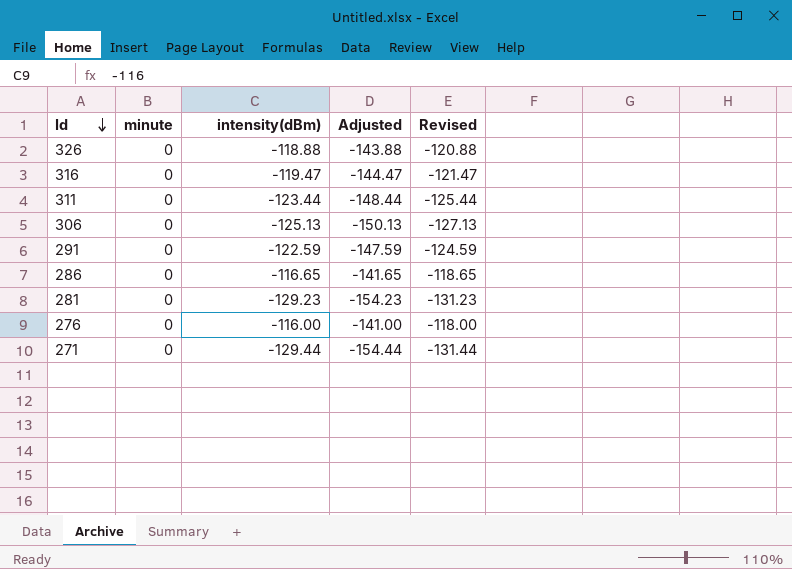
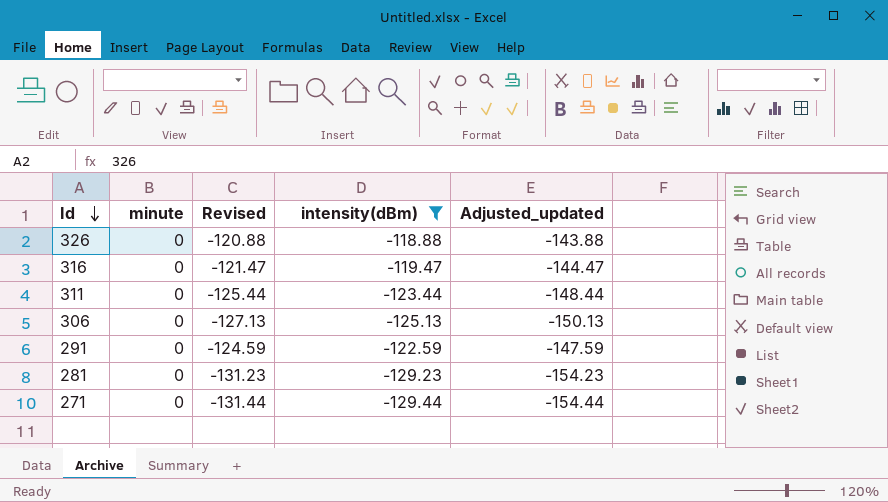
filter: none -> intensity(dBm) <= -118.88
column Revised | position: 5 -> 3
column name: Adjusted -> Adjusted_updated

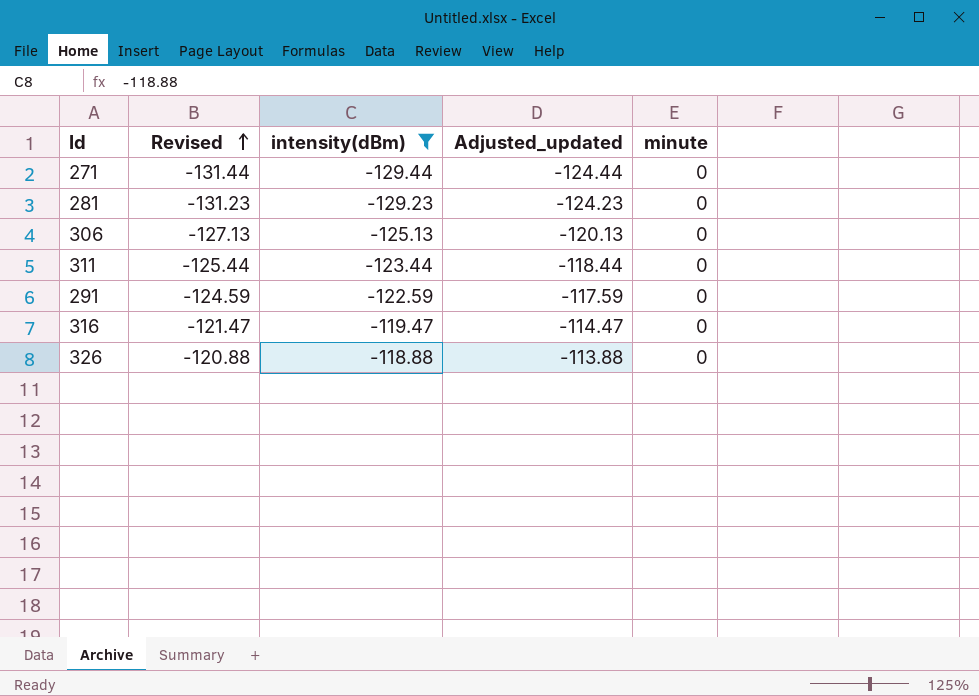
row order: Id descending -> Revised ascending
column Adjusted_updated | formula: [intensity(dBm)] - 25 -> [intensity(dBm)] + 5
column minute | position: 2 -> 5

